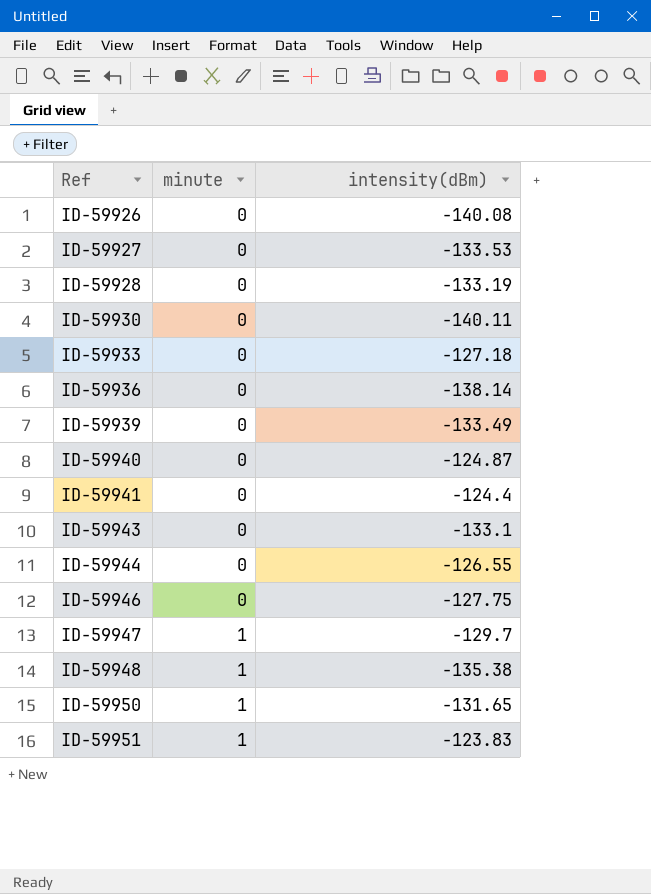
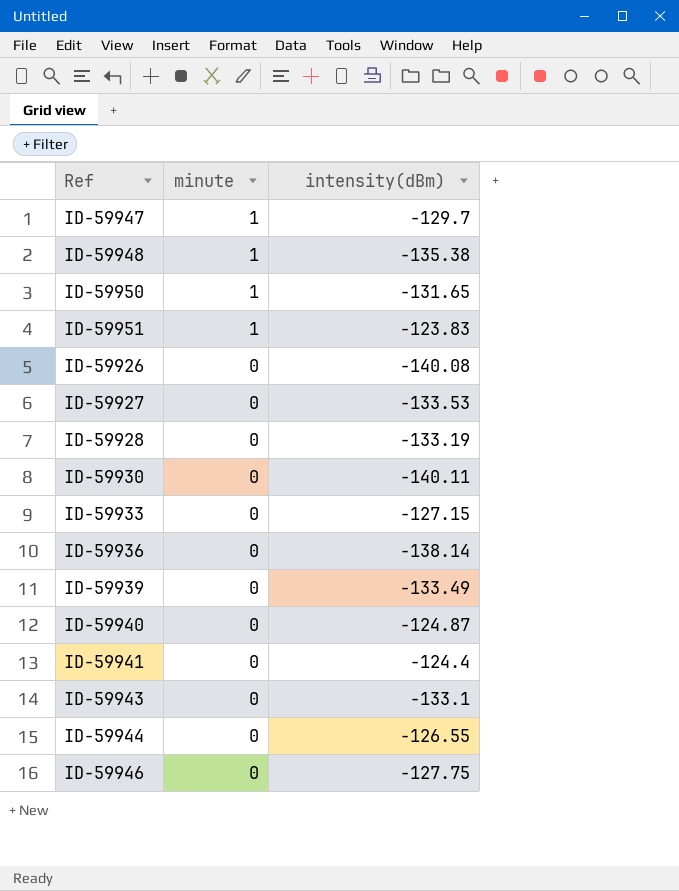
row order: Ref ascending -> minute descending
ID-59933 | intensity(dBm): -127.18 -> -127.15

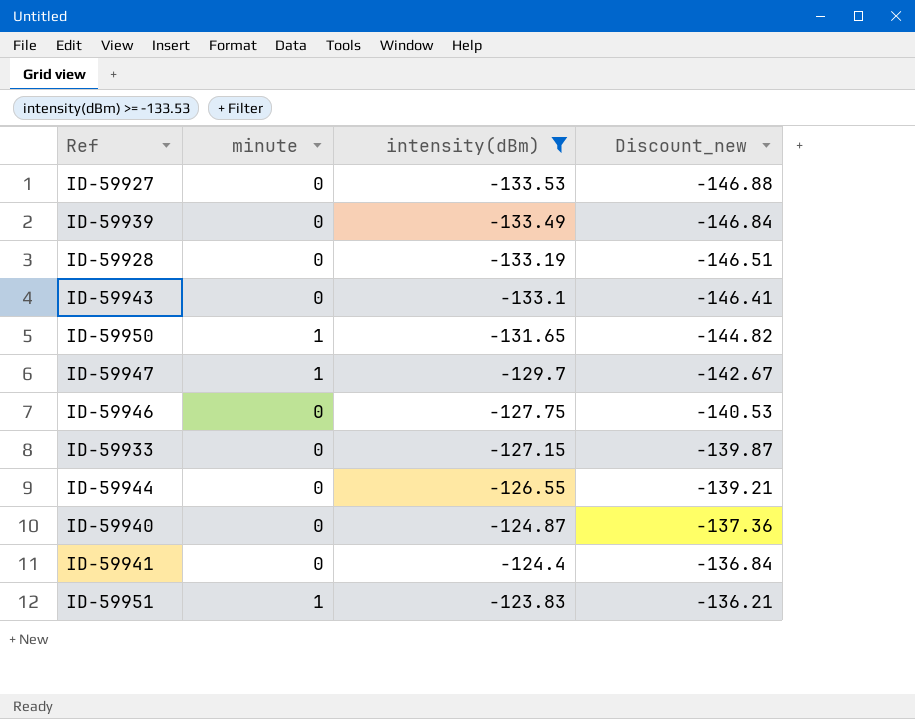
filter: none -> intensity(dBm) >= -133.53
row order: minute descending -> intensity(dBm) ascending
column Discount_new | formula: none -> [intensity(dBm)] * 1.1

